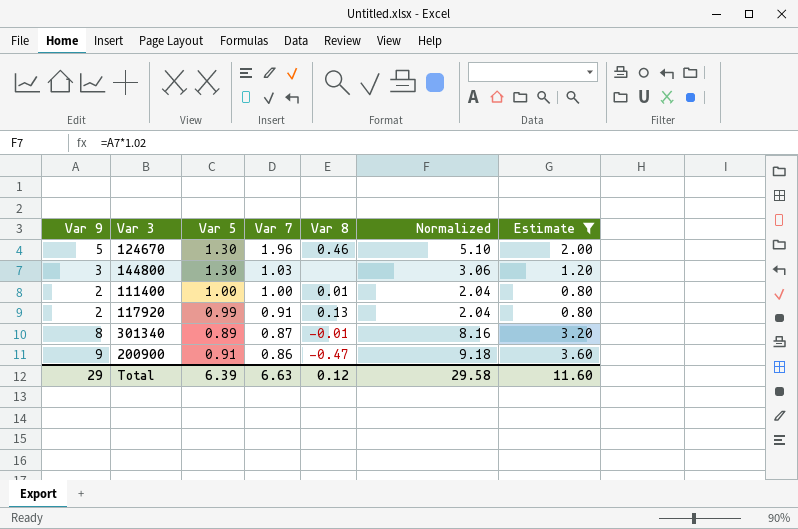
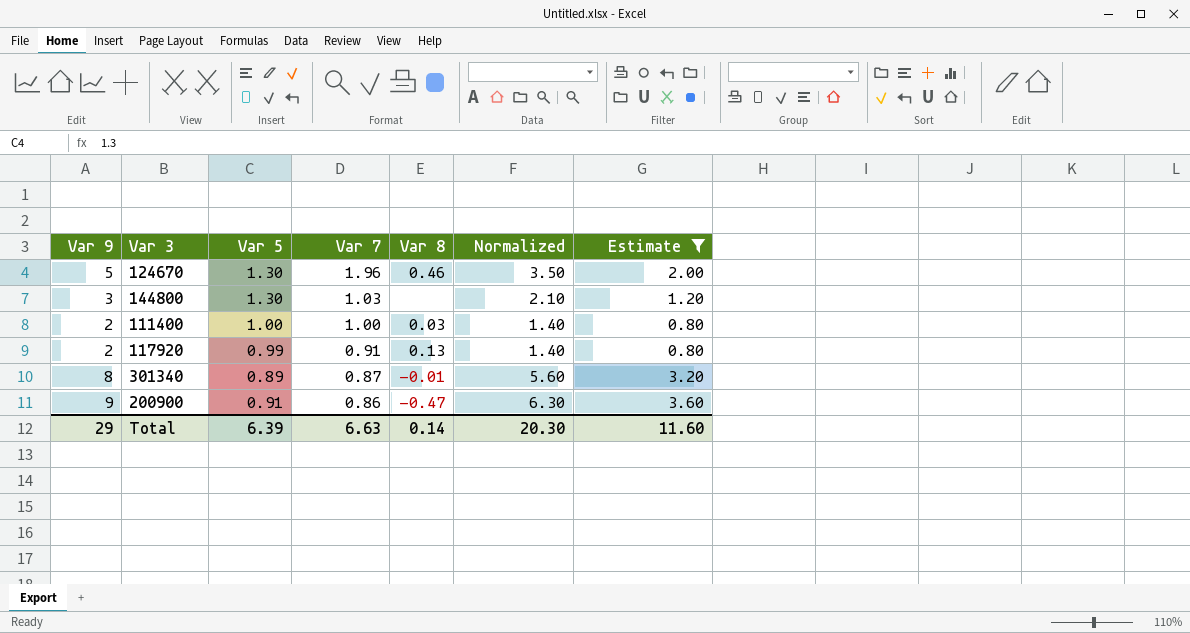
column Normalized | formula: [Var 9] * 1.02 -> [Var 9] * 0.7
111400 | Var 8: 0.01 -> 0.03
Total | Var 8: 0.12 -> 0.14
Total | Normalized: 29.58 -> 20.30

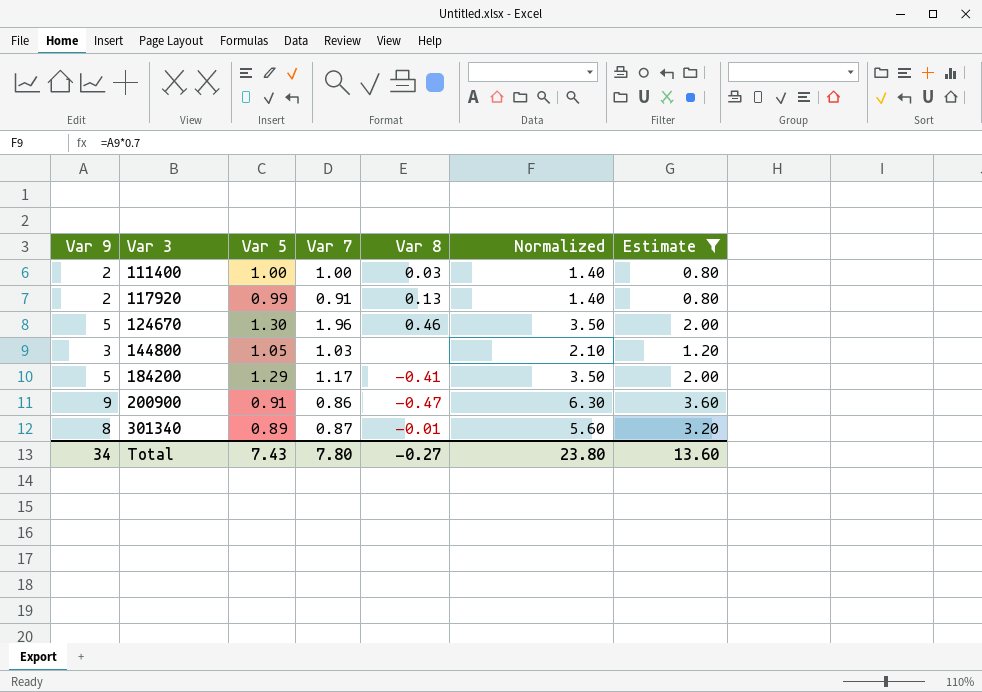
row order: Var 7 descending -> Var 3 ascending
144800 | Var 5: 1.30 -> 1.05
row 184200: none -> 5 | 1.29 | 1.17 | -0.41 | 3.50 | 2.00
Total | Var 9: 29 -> 34
Total | Var 5: 6.39 -> 7.43
Total | Var 7: 6.63 -> 7.80
Total | Var 8: 0.14 -> -0.27
Total | Normalized: 20.30 -> 23.80
Total | Estimate: 11.60 -> 13.60

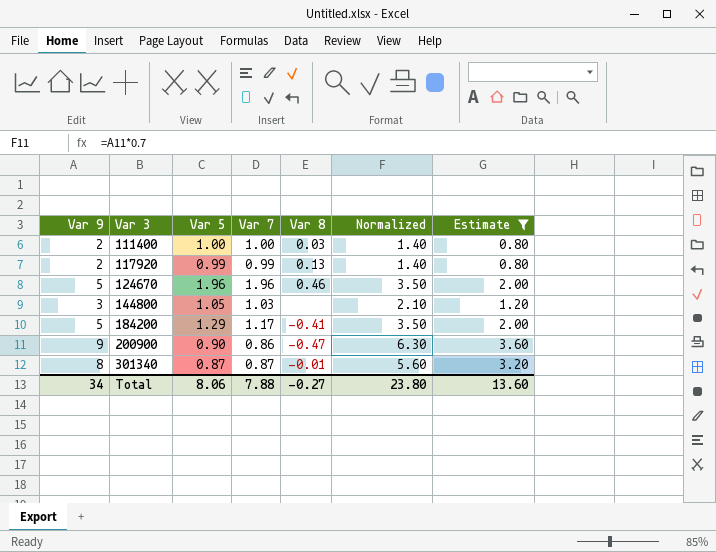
117920 | Var 7: 0.91 -> 0.99
124670 | Var 5: 1.30 -> 1.96
200900 | Var 5: 0.91 -> 0.90
301340 | Var 5: 0.89 -> 0.87
Total | Var 5: 7.43 -> 8.06
Total | Var 7: 7.80 -> 7.88

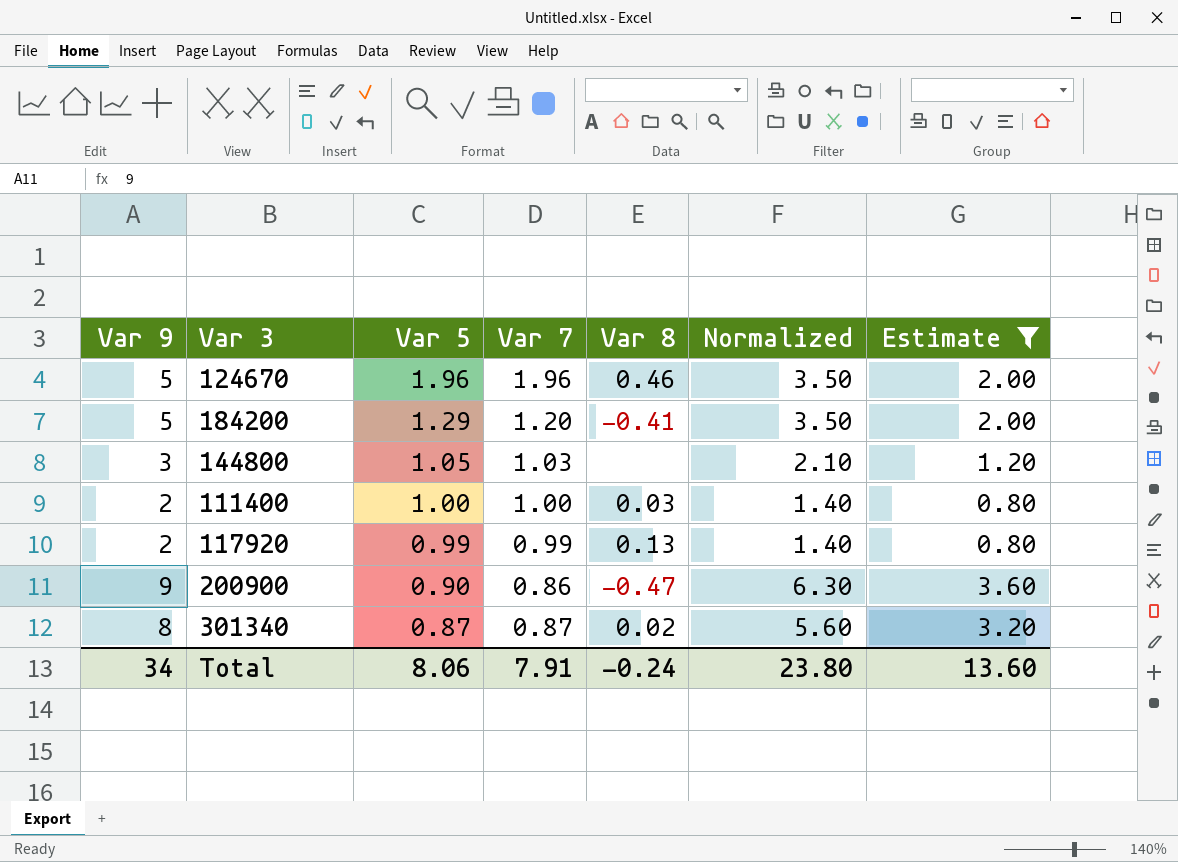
row order: Var 3 ascending -> Var 5 descending
184200 | Var 7: 1.17 -> 1.20
301340 | Var 8: -0.01 -> 0.02
Total | Var 7: 7.88 -> 7.91
Total | Var 8: -0.27 -> -0.24

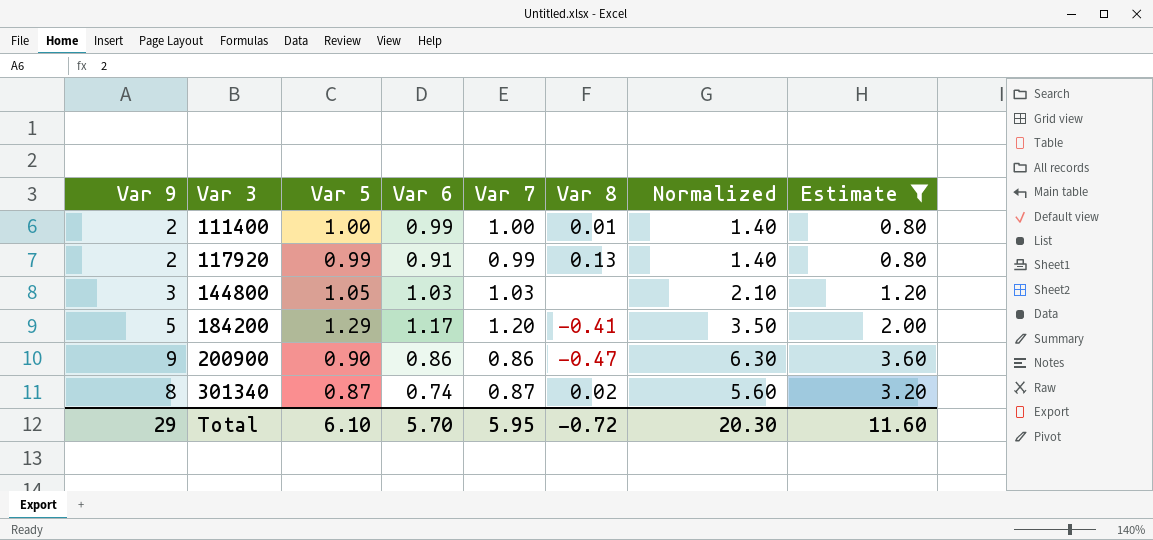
row order: Var 5 descending -> Var 3 ascending
column Var 6 | position: none -> 4
row 124670: 5 | 1.96 | 1.96 | 0.46 | 3.50 | 2.00 -> none
111400 | Var 8: 0.03 -> 0.01
Total | Var 9: 34 -> 29
Total | Var 5: 8.06 -> 6.10
Total | Var 7: 7.91 -> 5.95
Total | Var 8: -0.24 -> -0.72
Total | Normalized: 23.80 -> 20.30
Total | Estimate: 13.60 -> 11.60

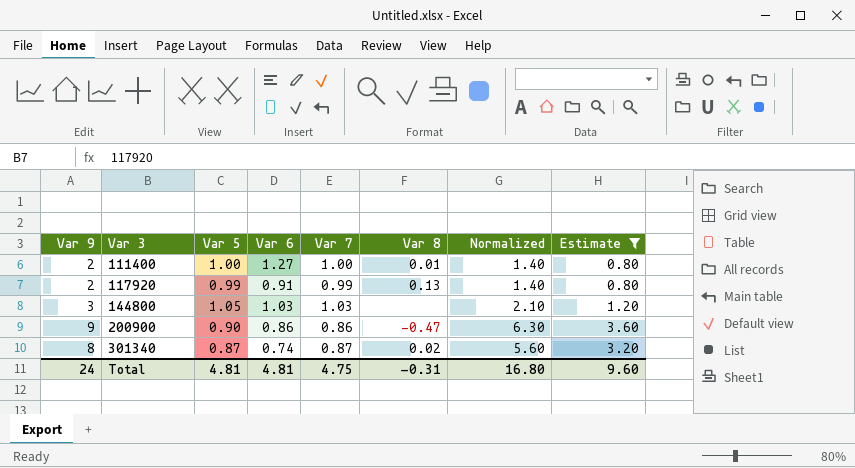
row 184200: 5 | 1.29 | 1.17 | 1.20 | -0.41 | 3.50 | 2.00 -> none
111400 | Var 6: 0.99 -> 1.27
Total | Var 9: 29 -> 24
Total | Var 5: 6.10 -> 4.81
Total | Var 6: 5.70 -> 4.81
Total | Var 7: 5.95 -> 4.75
Total | Var 8: -0.72 -> -0.31
Total | Normalized: 20.30 -> 16.80
Total | Estimate: 11.60 -> 9.60

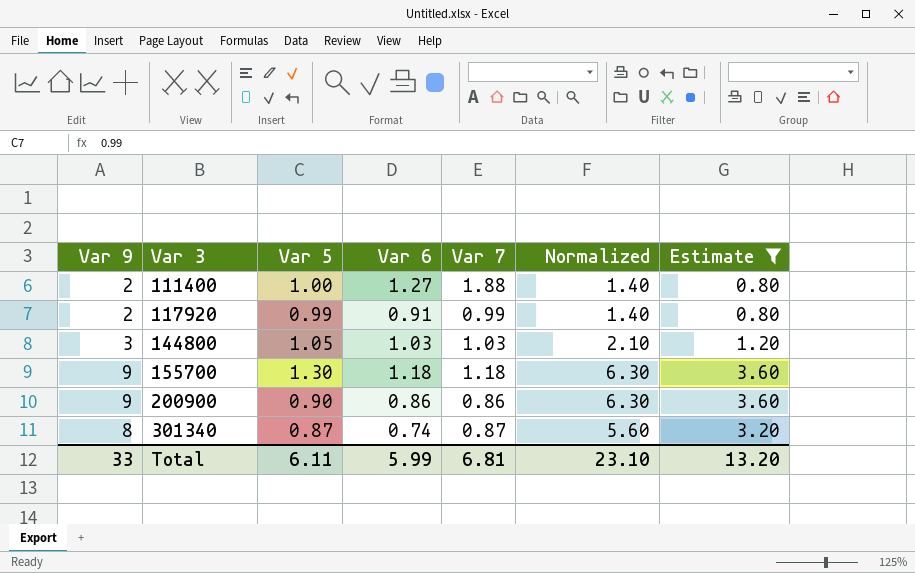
column Var 8 | position: 6 -> none
111400 | Var 7: 1.00 -> 1.88
row 155700: none -> 9 | 1.30 | 1.18 | 1.18 | 6.30 | 3.60
Total | Var 9: 24 -> 33
Total | Var 5: 4.81 -> 6.11
Total | Var 6: 4.81 -> 5.99
Total | Var 7: 4.75 -> 6.81
Total | Normalized: 16.80 -> 23.10
Total | Estimate: 9.60 -> 13.20

